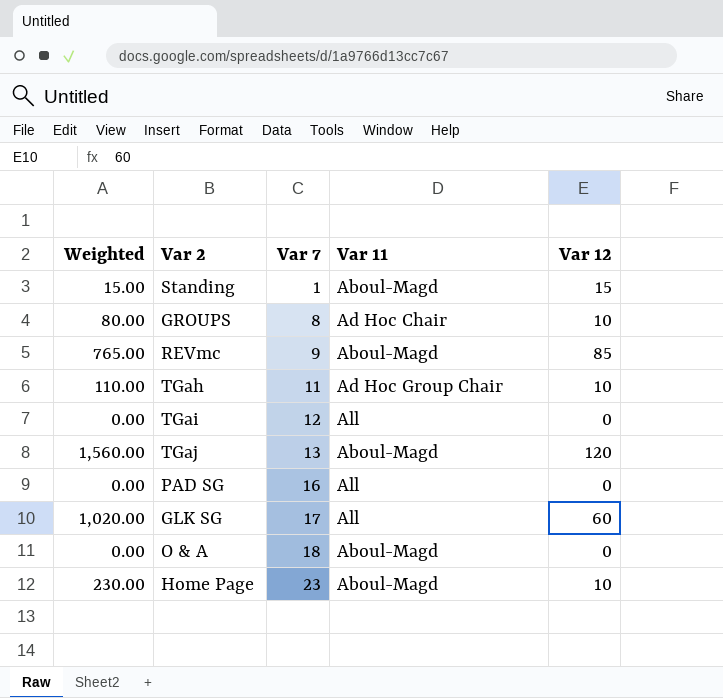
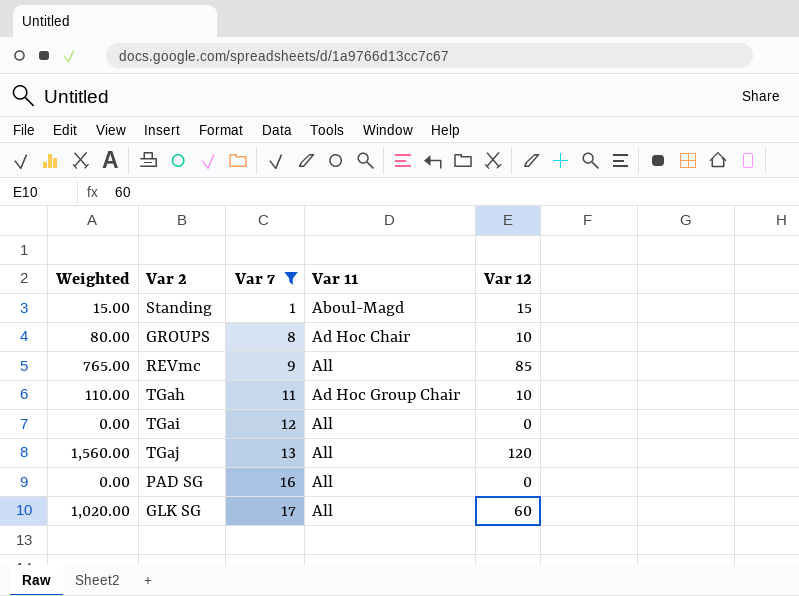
filter: none -> Var 7 <= 17
REVmc | Var 11: Aboul-Magd -> All
TGaj | Var 11: Aboul-Magd -> All

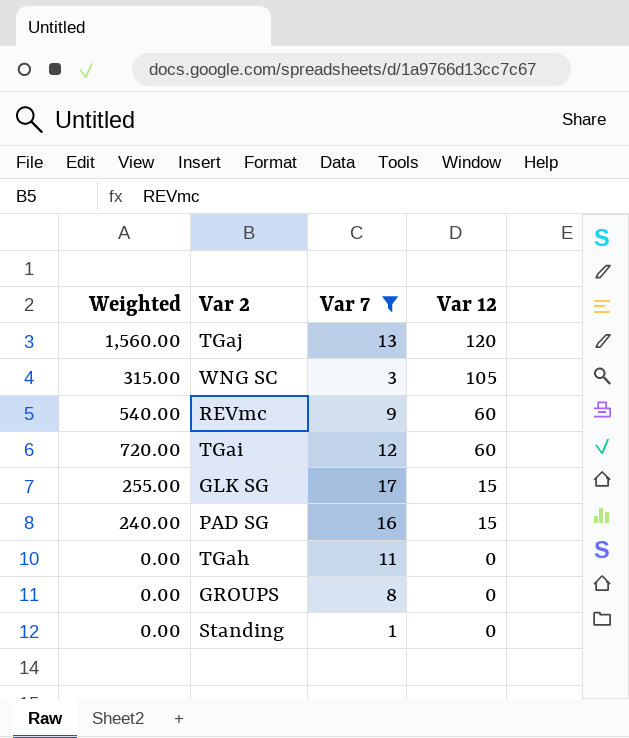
row order: Var 7 ascending -> Var 12 descending
column Var 11 | position: 4 -> none
row WNG SC: none -> 315.00 | 3 | 105
REVmc | Weighted: 765.00 -> 540.00
REVmc | Var 12: 85 -> 60
TGai | Weighted: 0.00 -> 720.00
TGai | Var 12: 0 -> 60
GLK SG | Weighted: 1,020.00 -> 255.00
GLK SG | Var 12: 60 -> 15
PAD SG | Weighted: 0.00 -> 240.00
PAD SG | Var 12: 0 -> 15
TGah | Weighted: 110.00 -> 0.00
TGah | Var 12: 10 -> 0
GROUPS | Weighted: 80.00 -> 0.00
GROUPS | Var 12: 10 -> 0
Standing | Weighted: 15.00 -> 0.00
Standing | Var 12: 15 -> 0

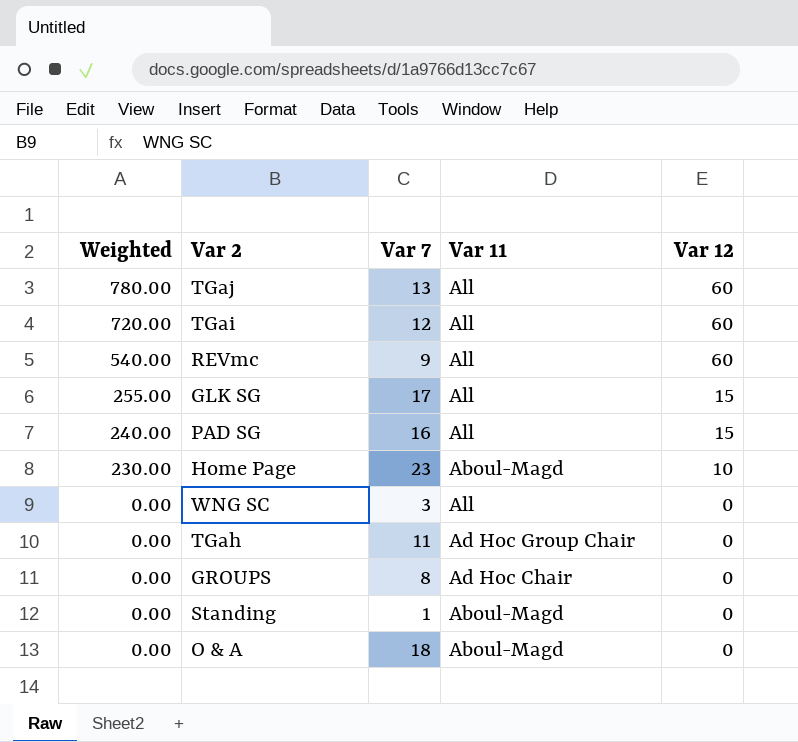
filter: Var 7 <= 17 -> none
row order: Var 12 descending -> Weighted descending
column Var 11 | position: none -> 4
TGaj | Weighted: 1,560.00 -> 780.00
TGaj | Var 12: 120 -> 60
WNG SC | Weighted: 315.00 -> 0.00
WNG SC | Var 12: 105 -> 0

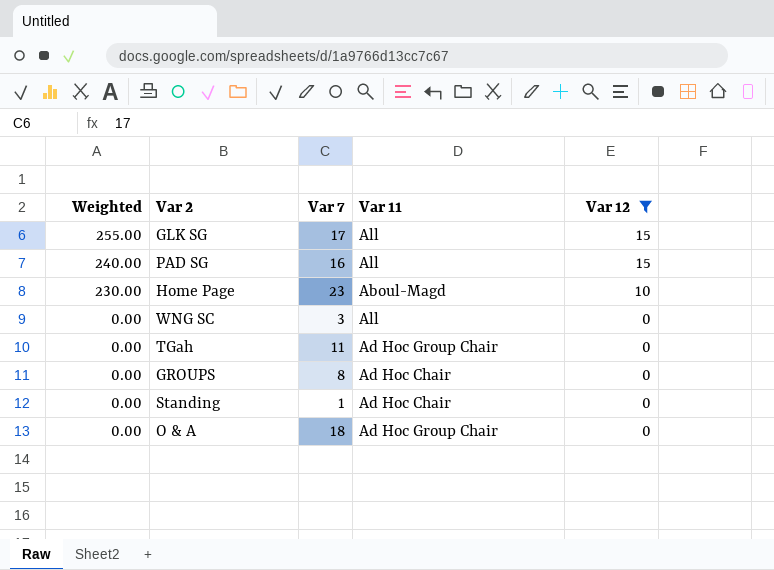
filter: none -> Var 12 != 60
Standing | Var 11: Aboul-Magd -> Ad Hoc Chair
O & A | Var 11: Aboul-Magd -> Ad Hoc Group Chair

